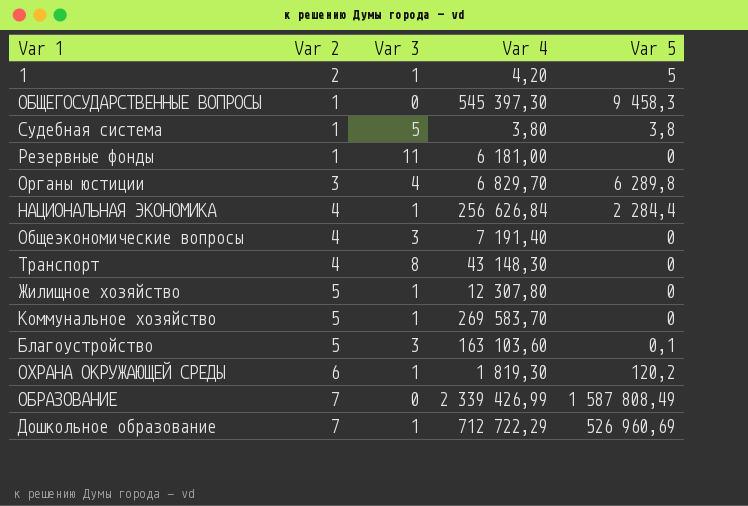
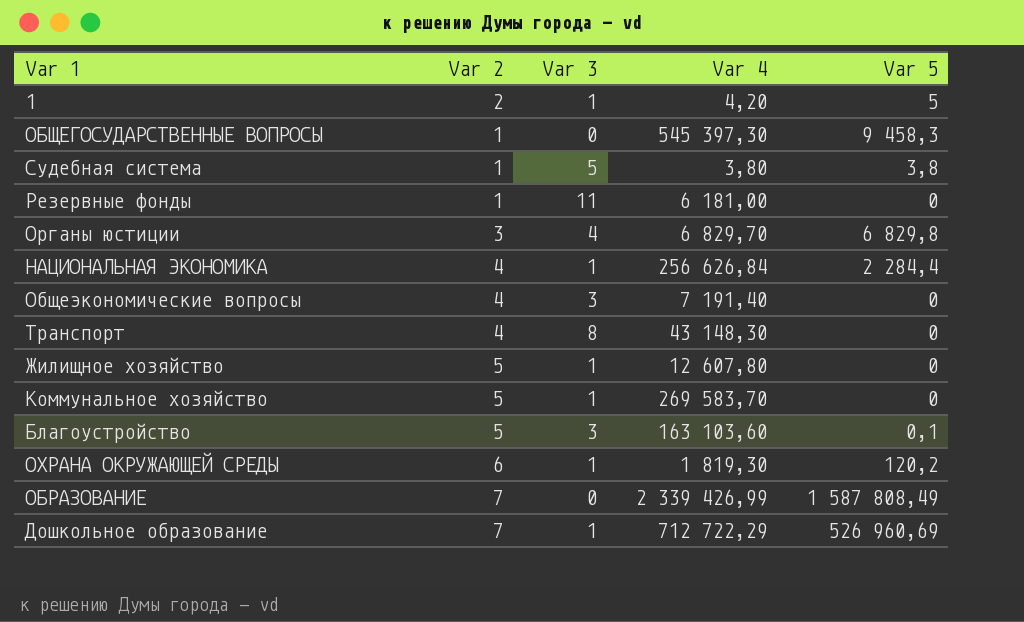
Органы юстиции | Var 5: 6 289,8 -> 6 829,8
Жилищное хозяйство | Var 4: 12 307,80 -> 12 607,80

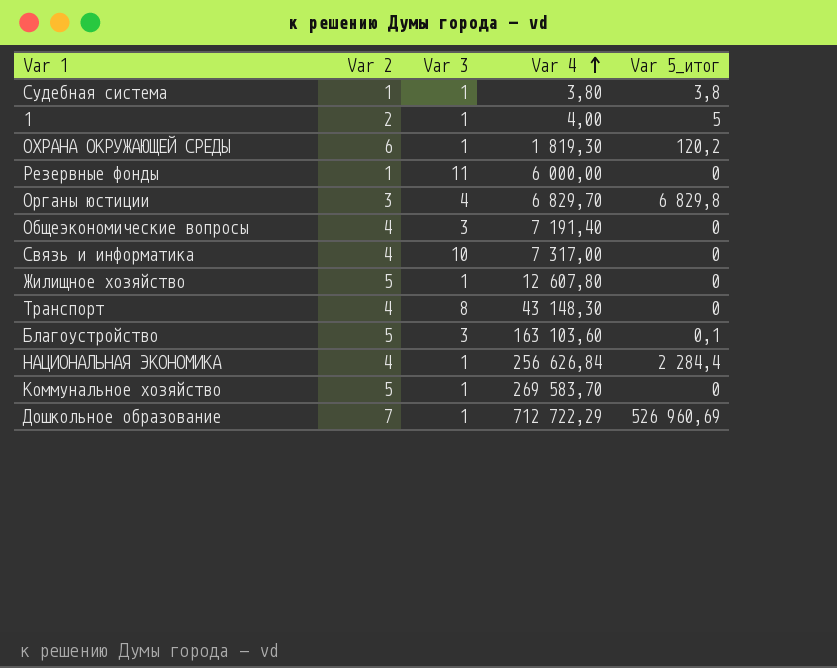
row order: none -> Var 4 ascending
column name: Var 5 -> Var 5_итог
row ОБЩЕГОСУДАРСТВЕННЫЕ ВОПРОСЫ: 1 | 0 | 545 397,30 | 9 458,3 -> none
row ОБРАЗОВАНИЕ: 7 | 0 | 2 339 426,99 | 1 587 808,49 -> none
Судебная система | Var 3: 5 -> 1
1 | Var 4: 4,20 -> 4,00
Резервные фонды | Var 4: 6 181,00 -> 6 000,00
row Связь и информатика: none -> 4 | 10 | 7 317,00 | 0

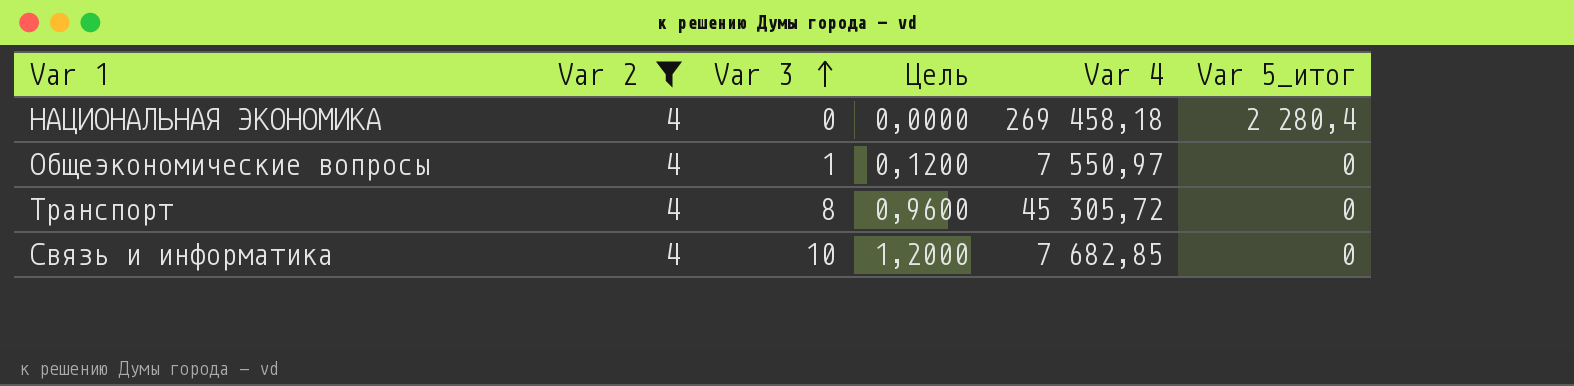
filter: none -> Var 2 = 4
row order: Var 4 ascending -> Var 3 ascending
column Цель | formula: none -> [Var 3] * 0,12
НАЦИОНАЛЬНАЯ ЭКОНОМИКА | Var 3: 1 -> 0
НАЦИОНАЛЬНАЯ ЭКОНОМИКА | Var 4: 256 626,84 -> 269 458,18
НАЦИОНАЛЬНАЯ ЭКОНОМИКА | Var 5_итог: 2 284,4 -> 2 280,4
Общеэкономические вопросы | Var 3: 3 -> 1
Общеэкономические вопросы | Var 4: 7 191,40 -> 7 550,97
Транспорт | Var 4: 43 148,30 -> 45 305,72
Связь и информатика | Var 4: 7 317,00 -> 7 682,85

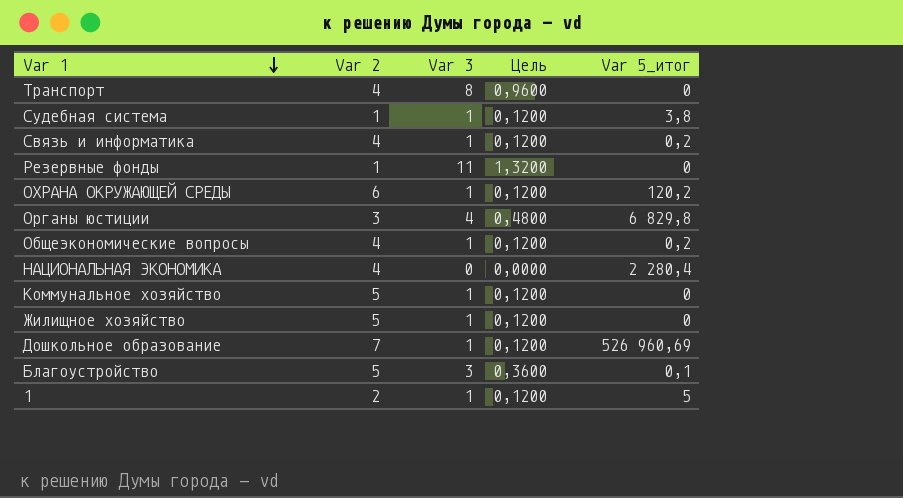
filter: Var 2 = 4 -> none
row order: Var 3 ascending -> Var 1 descending
column Var 4 | position: 5 -> none
Связь и информатика | Var 3: 10 -> 1
Связь и информатика | Цель: 1,2000 -> 0,1200
Связь и информатика | Var 5_итог: 0 -> 0,2
Общеэкономические вопросы | Var 5_итог: 0 -> 0,2

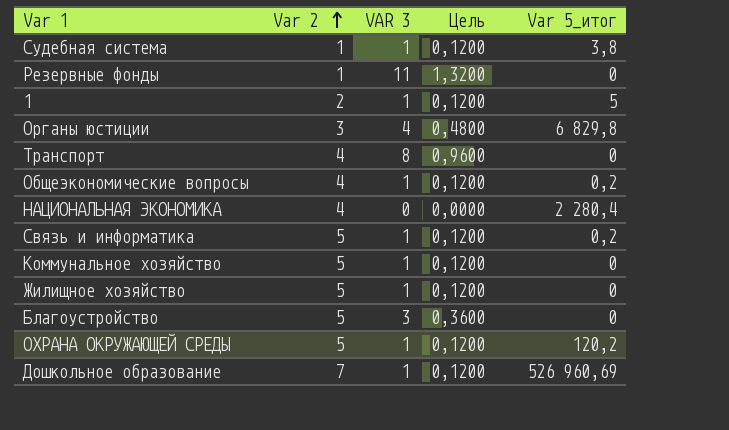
row order: Var 1 descending -> Var 2 ascending
column name: Var 3 -> VAR 3
Связь и информатика | Var 2: 4 -> 5
Благоустройство | Var 5_итог: 0,1 -> 0
ОХРАНА ОКРУЖАЮЩЕЙ СРЕДЫ | Var 2: 6 -> 5

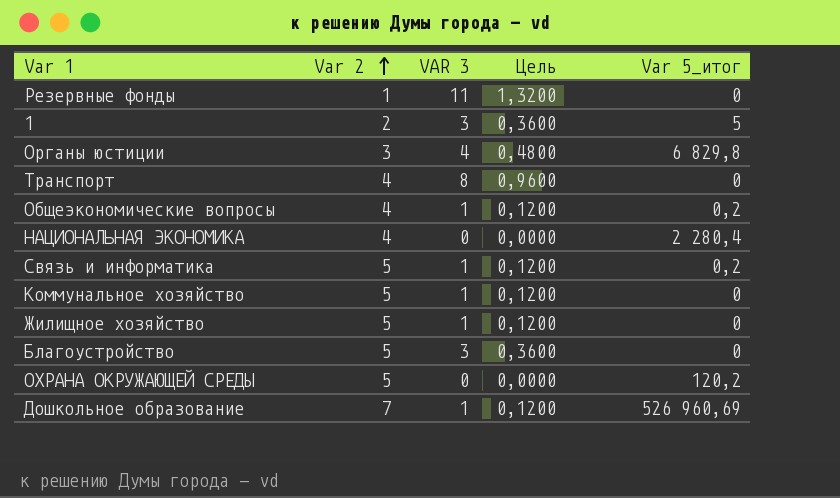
row Судебная система: 1 | 1 | 0,1200 | 3,8 -> none
1 | VAR 3: 1 -> 3
1 | Цель: 0,1200 -> 0,3600
ОХРАНА ОКРУЖАЮЩЕЙ СРЕДЫ | VAR 3: 1 -> 0
ОХРАНА ОКРУЖАЮЩЕЙ СРЕДЫ | Цель: 0,1200 -> 0,0000

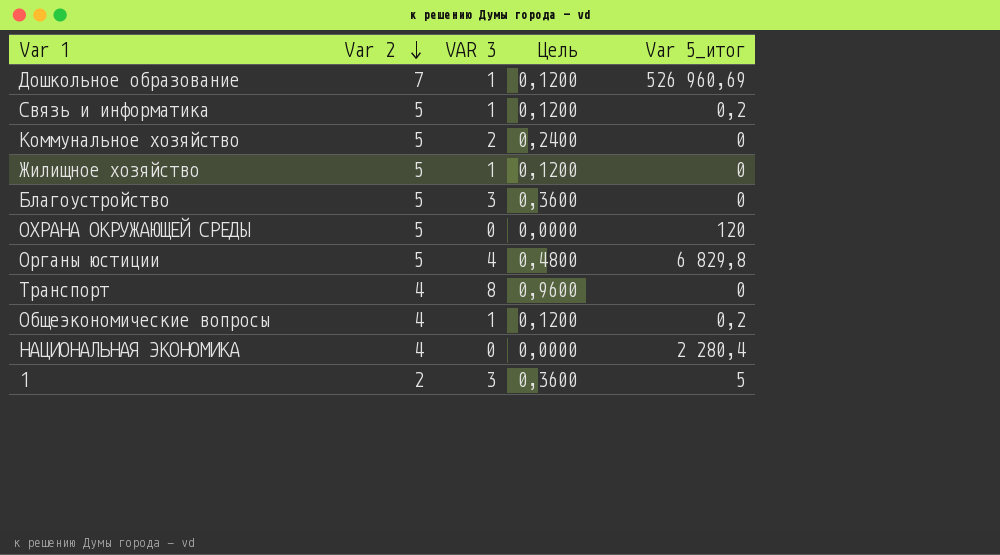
row order: Var 2 ascending -> Var 2 descending
row Резервные фонды: 1 | 11 | 1,3200 | 0 -> none
Коммунальное хозяйство | VAR 3: 1 -> 2
Коммунальное хозяйство | Цель: 0,1200 -> 0,2400
ОХРАНА ОКРУЖАЮЩЕЙ СРЕДЫ | Var 5_итог: 120,2 -> 120
Органы юстиции | Var 2: 3 -> 5

